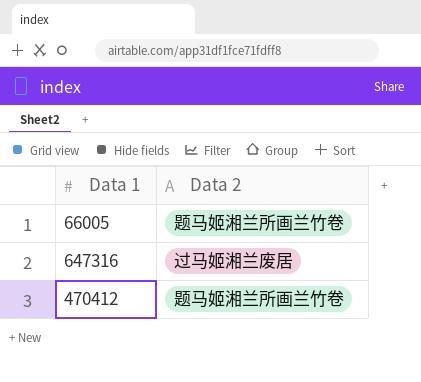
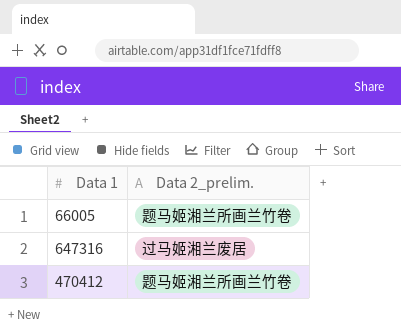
column name: Data 2 -> Data 2_prelim.

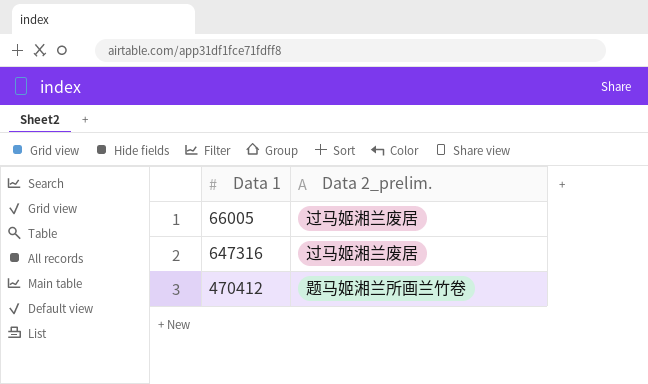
66005 | Data 2_prelim.: 题马姬湘兰所画兰竹卷 -> 过马姬湘兰废居

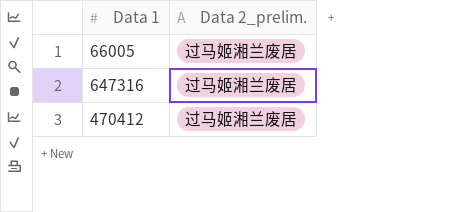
470412 | Data 2_prelim.: 题马姬湘兰所画兰竹卷 -> 过马姬湘兰废居

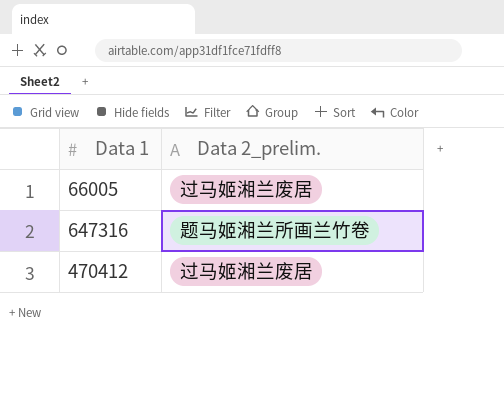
647316 | Data 2_prelim.: 过马姬湘兰废居 -> 题马姬湘兰所画兰竹卷

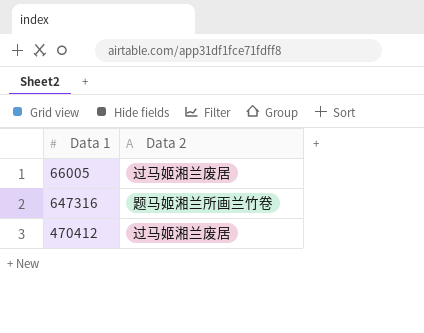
column name: Data 2_prelim. -> Data 2

